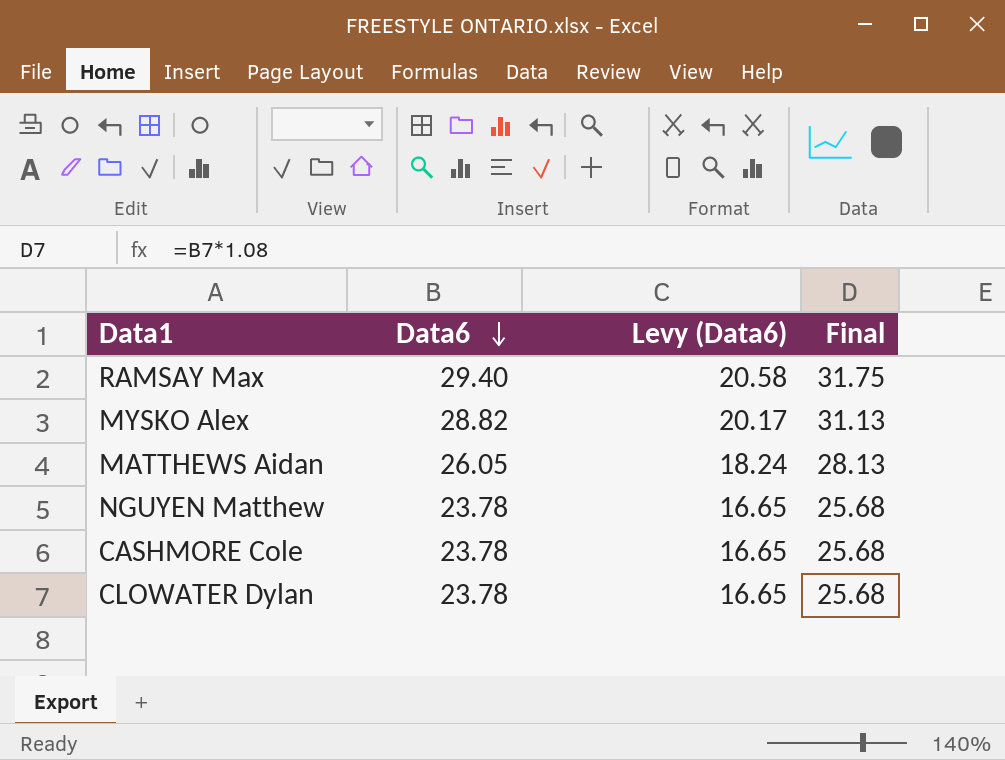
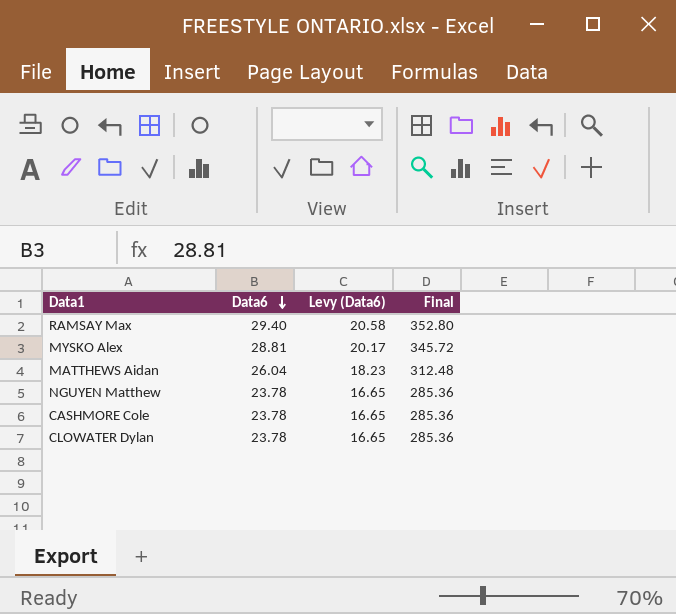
column Final | formula: [Data6] * 1.08 -> [Data6] * 12
MYSKO Alex | Data6: 28.82 -> 28.81
MATTHEWS Aidan | Data6: 26.05 -> 26.04
MATTHEWS Aidan | Levy (Data6): 18.24 -> 18.23

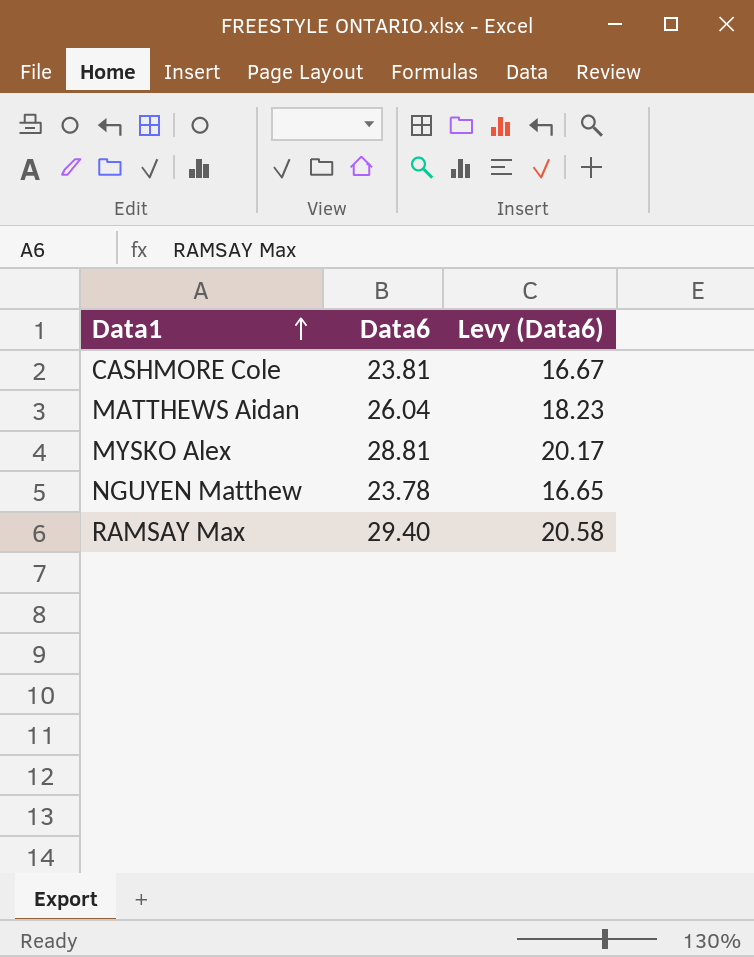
row order: Data6 descending -> Data1 ascending
column Final | formula: [Data6] * 12 -> none
row CLOWATER Dylan: 23.78 | 16.65 | 285.36 -> none
CASHMORE Cole | Data6: 23.78 -> 23.81
CASHMORE Cole | Levy (Data6): 16.65 -> 16.67

